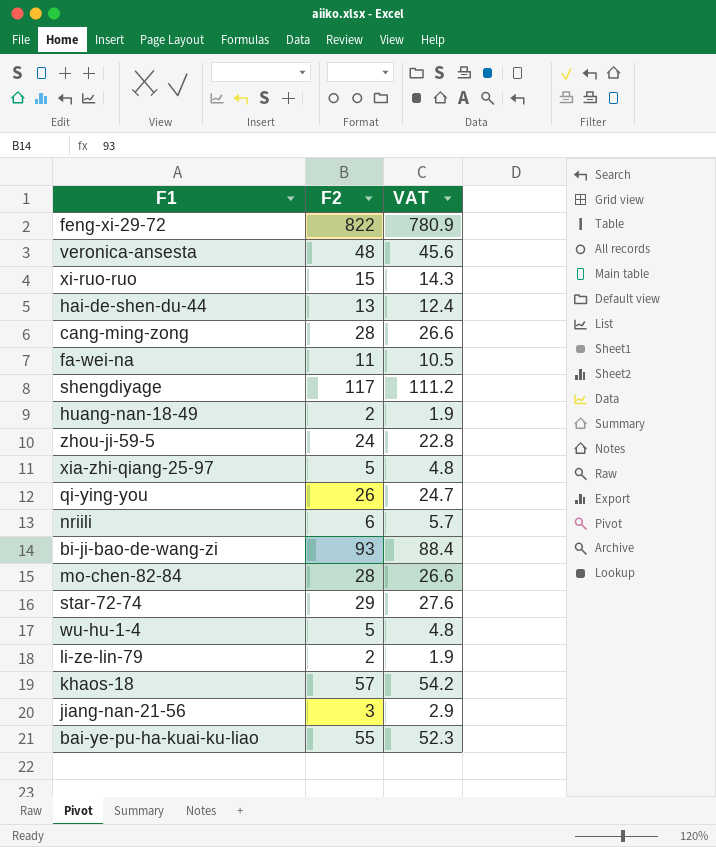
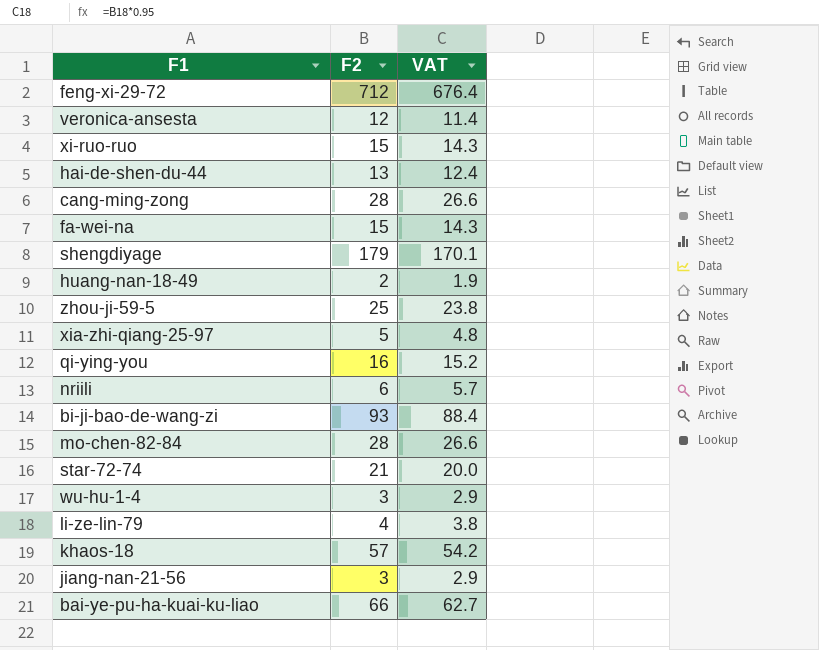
feng-xi-29-72 | F2: 822 -> 712
feng-xi-29-72 | VAT: 780.9 -> 676.4
veronica-ansesta | F2: 48 -> 12
veronica-ansesta | VAT: 45.6 -> 11.4
fa-wei-na | F2: 11 -> 15
fa-wei-na | VAT: 10.5 -> 14.3
shengdiyage | F2: 117 -> 179
shengdiyage | VAT: 111.2 -> 170.1
zhou-ji-59-5 | F2: 24 -> 25
zhou-ji-59-5 | VAT: 22.8 -> 23.8
qi-ying-you | F2: 26 -> 16
qi-ying-you | VAT: 24.7 -> 15.2
star-72-74 | F2: 29 -> 21
star-72-74 | VAT: 27.6 -> 20.0
wu-hu-1-4 | F2: 5 -> 3
wu-hu-1-4 | VAT: 4.8 -> 2.9
li-ze-lin-79 | F2: 2 -> 4
li-ze-lin-79 | VAT: 1.9 -> 3.8
bai-ye-pu-ha-kuai-ku-liao | F2: 55 -> 66
bai-ye-pu-ha-kuai-ku-liao | VAT: 52.3 -> 62.7

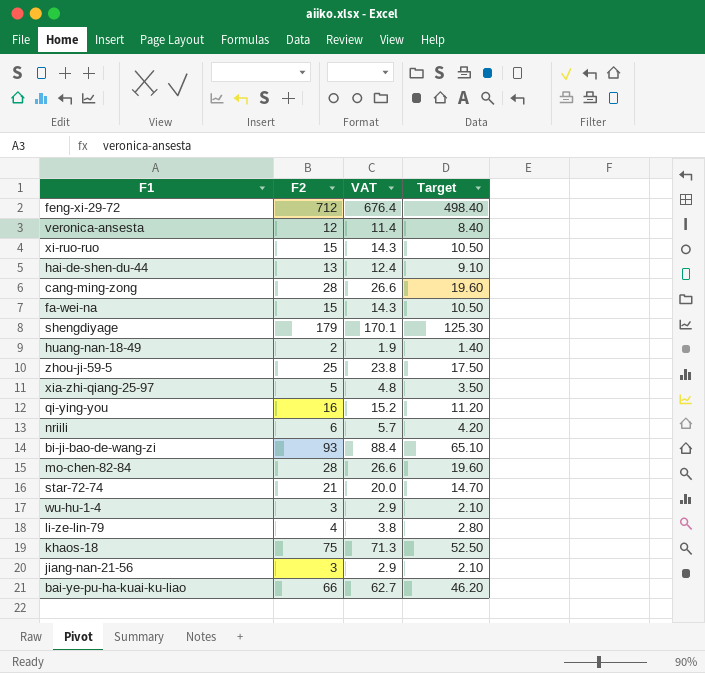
column Target | formula: none -> [F2] * 0.7
khaos-18 | F2: 57 -> 75
khaos-18 | VAT: 54.2 -> 71.3

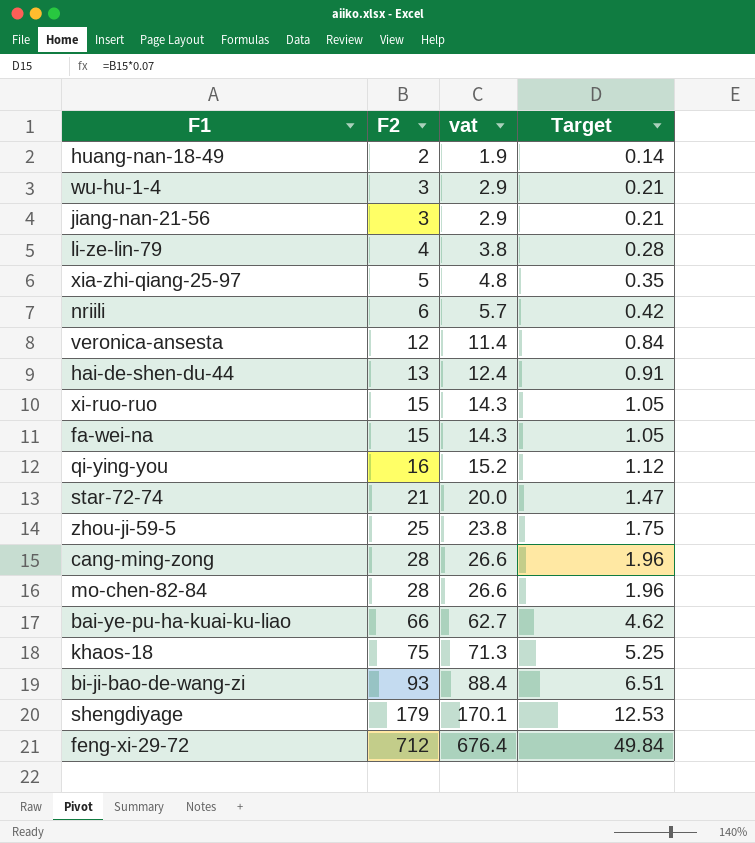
row order: none -> F2 ascending
column name: VAT -> vat
column Target | formula: [F2] * 0.7 -> [F2] * 0.07

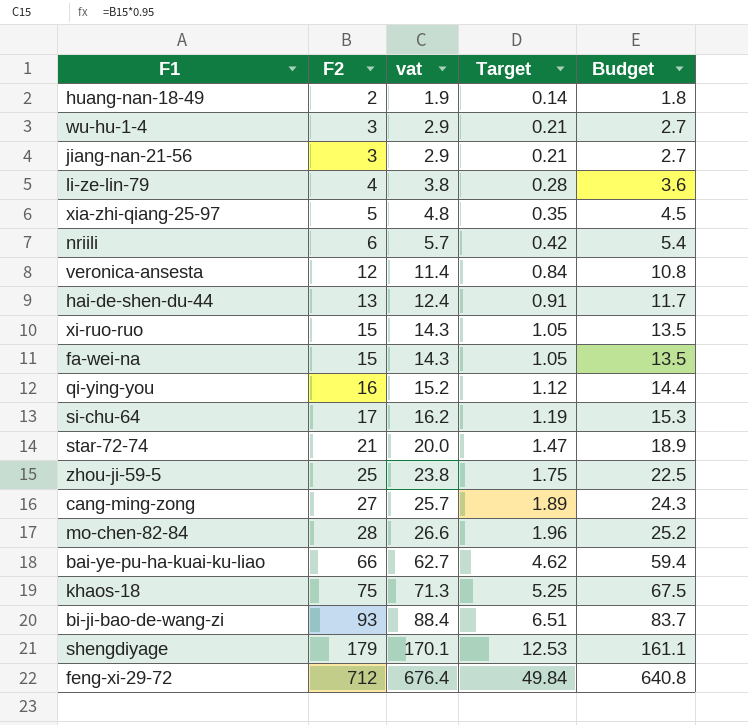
column Budget | formula: none -> [F2] * 0.9
row si-chu-64: none -> 17 | 16.2 | 1.19 | 15.3
cang-ming-zong | F2: 28 -> 27
cang-ming-zong | vat: 26.6 -> 25.7
cang-ming-zong | Target: 1.96 -> 1.89

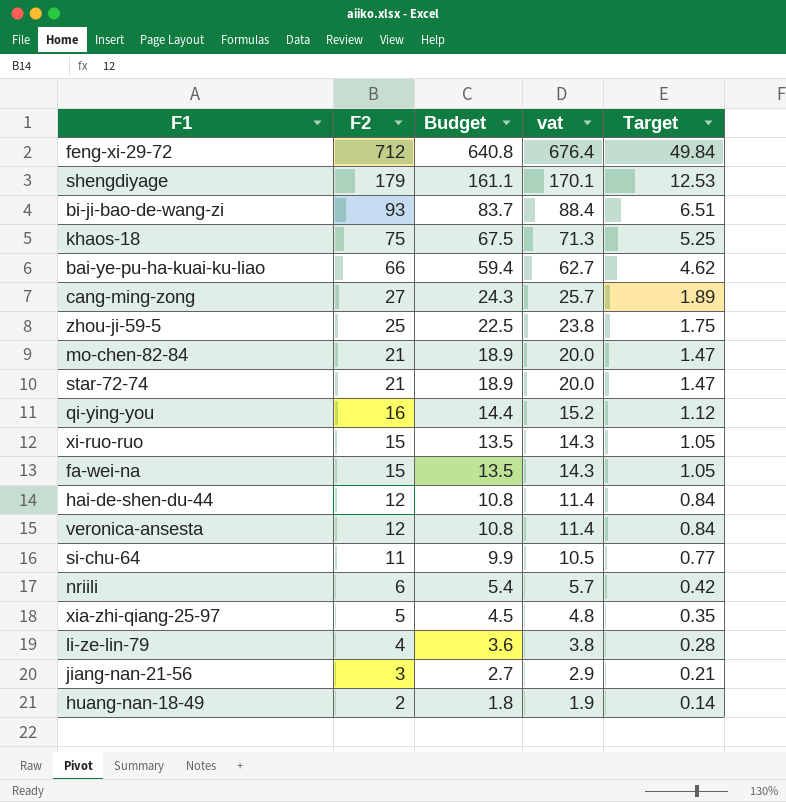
row order: F2 ascending -> F2 descending
column Budget | position: 5 -> 3
row wu-hu-1-4: 3 | 2.9 | 0.21 | 2.7 -> none
mo-chen-82-84 | F2: 28 -> 21
mo-chen-82-84 | Budget: 25.2 -> 18.9
mo-chen-82-84 | vat: 26.6 -> 20.0
mo-chen-82-84 | Target: 1.96 -> 1.47
hai-de-shen-du-44 | F2: 13 -> 12
hai-de-shen-du-44 | Budget: 11.7 -> 10.8
hai-de-shen-du-44 | vat: 12.4 -> 11.4
hai-de-shen-du-44 | Target: 0.91 -> 0.84
si-chu-64 | F2: 17 -> 11
si-chu-64 | Budget: 15.3 -> 9.9
si-chu-64 | vat: 16.2 -> 10.5
si-chu-64 | Target: 1.19 -> 0.77

